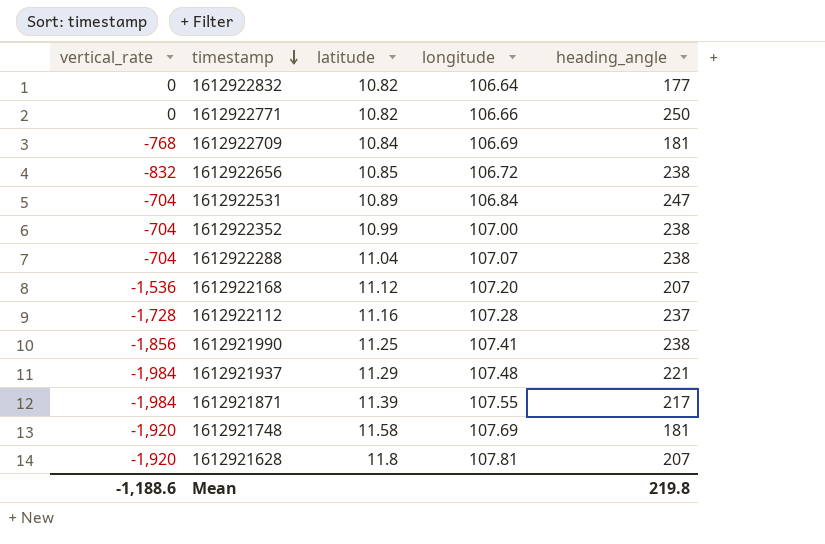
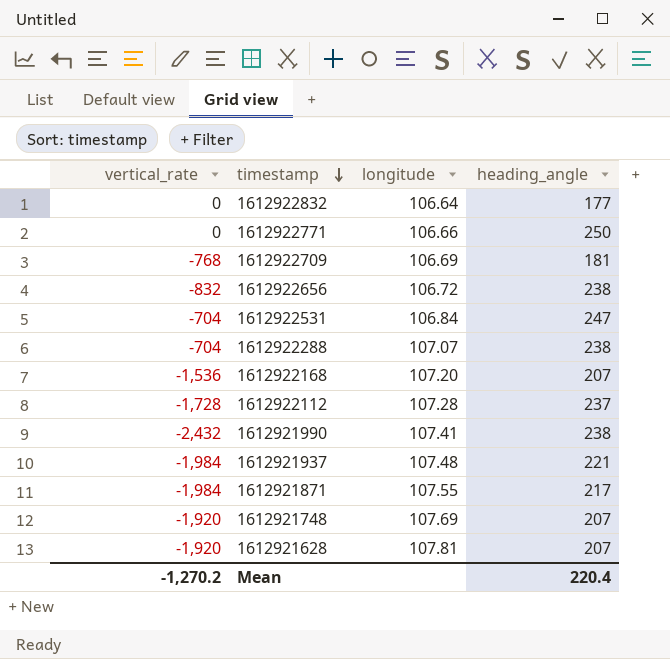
column latitude | position: 3 -> none
row 1612922352: -704 | 10.99 | 107.00 | 238 -> none
1612921990 | vertical_rate: -1,856 -> -2,432
1612921748 | heading_angle: 181 -> 207
Mean | vertical_rate: -1,188.6 -> -1,270.2
Mean | heading_angle: 219.8 -> 220.4

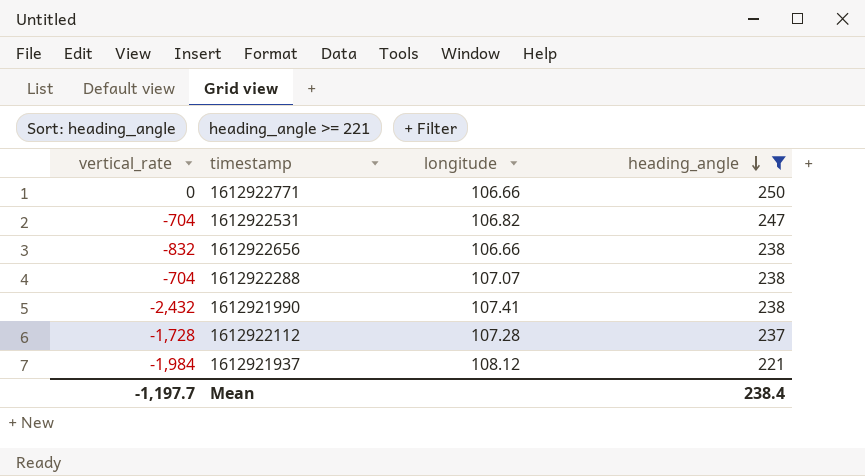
filter: none -> heading_angle >= 221
row order: timestamp descending -> heading_angle descending
1612922531 | longitude: 106.84 -> 106.82
1612922656 | longitude: 106.72 -> 106.66
1612921937 | longitude: 107.48 -> 108.12
Mean | vertical_rate: -1,270.2 -> -1,197.7
Mean | heading_angle: 220.4 -> 238.4

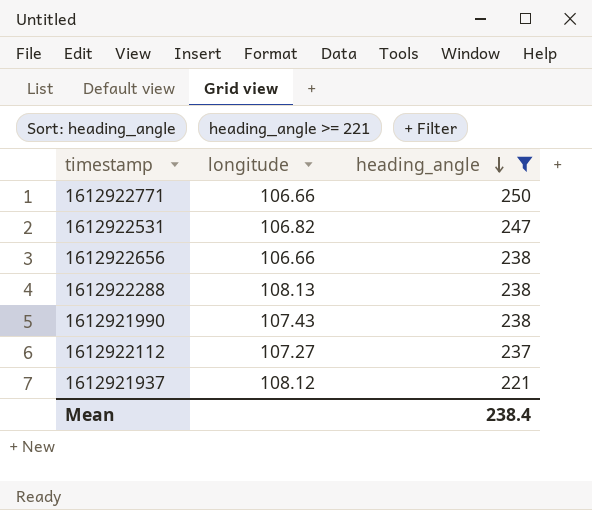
column vertical_rate | position: 1 -> none
1612922288 | longitude: 107.07 -> 108.13
1612921990 | longitude: 107.41 -> 107.43
1612922112 | longitude: 107.28 -> 107.27

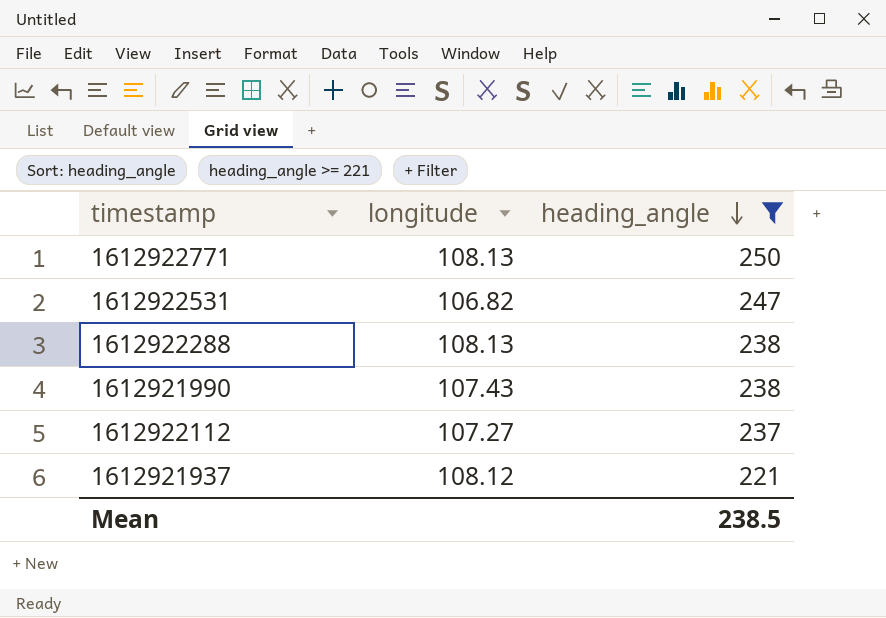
row 1612922656: 106.66 | 238 -> none
1612922771 | longitude: 106.66 -> 108.13
Mean | heading_angle: 238.4 -> 238.5

